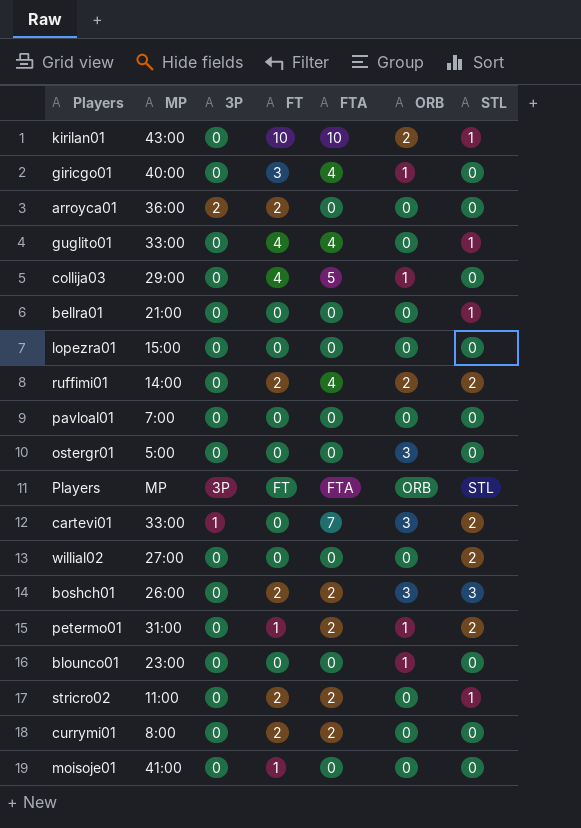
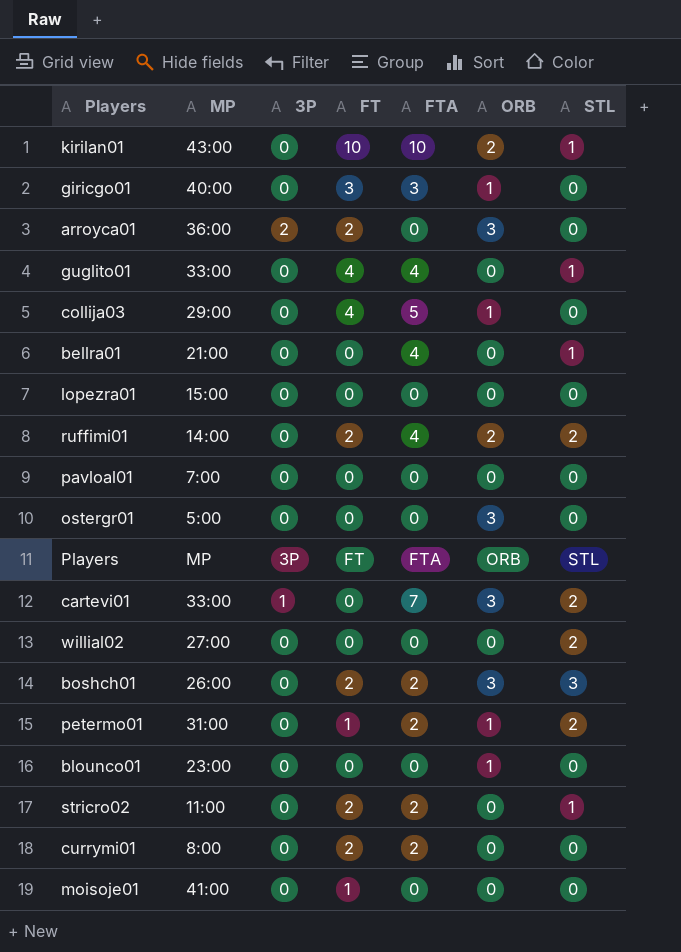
giricgo01 | FTA: 4 -> 3
arroyca01 | ORB: 0 -> 3
bellra01 | FTA: 0 -> 4

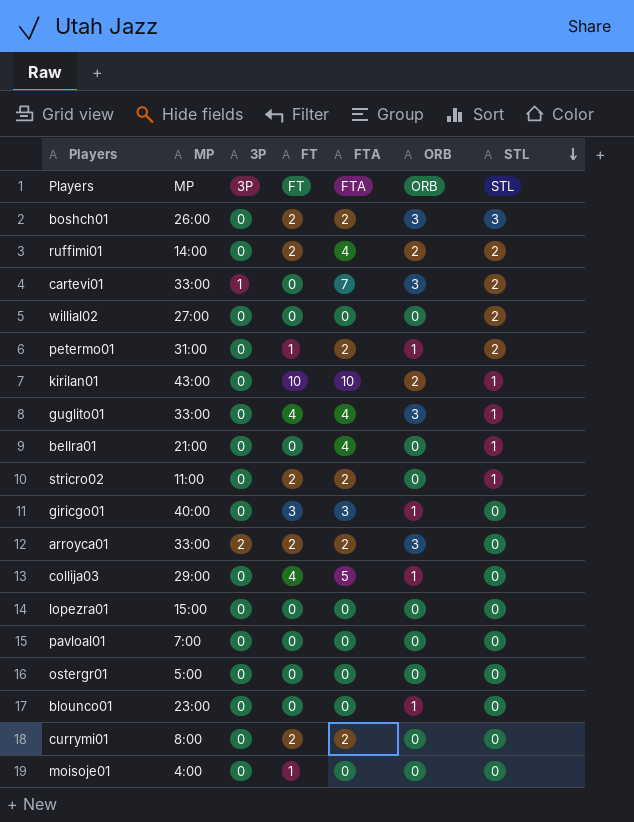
row order: none -> STL descending
guglito01 | ORB: 0 -> 3
arroyca01 | MP: 36:00 -> 33:00
arroyca01 | FTA: 0 -> 2
ostergr01 | ORB: 3 -> 0
moisoje01 | MP: 41:00 -> 4:00

